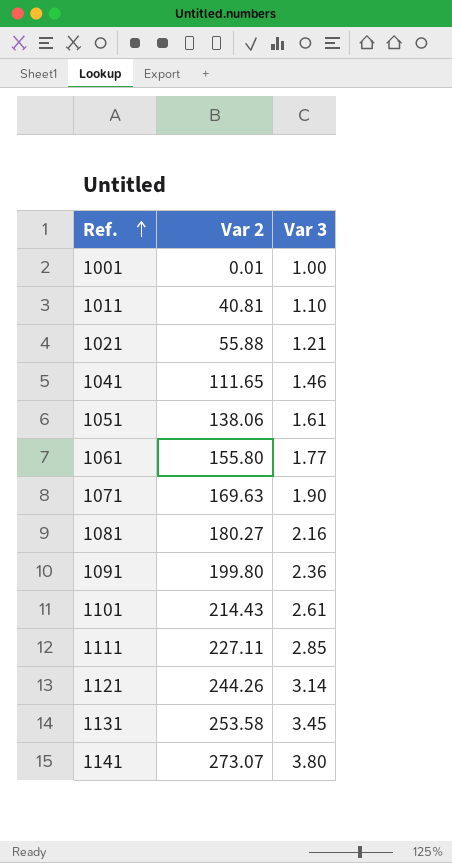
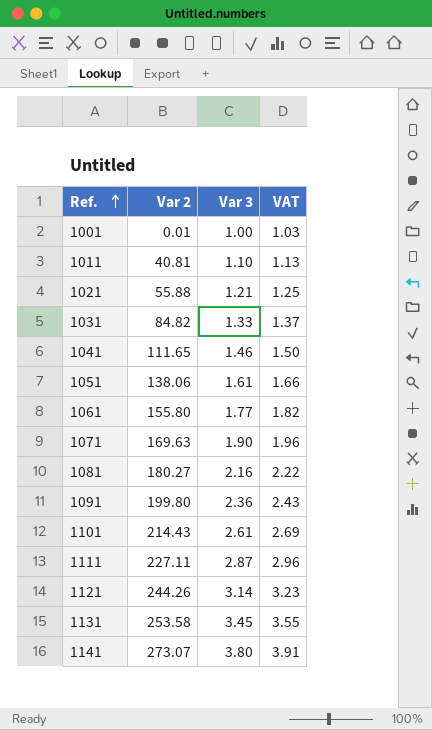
column VAT | formula: none -> [Var 3] * 1.03
row 1031: none -> 84.82 | 1.33 | 1.37
1111 | Var 3: 2.85 -> 2.87

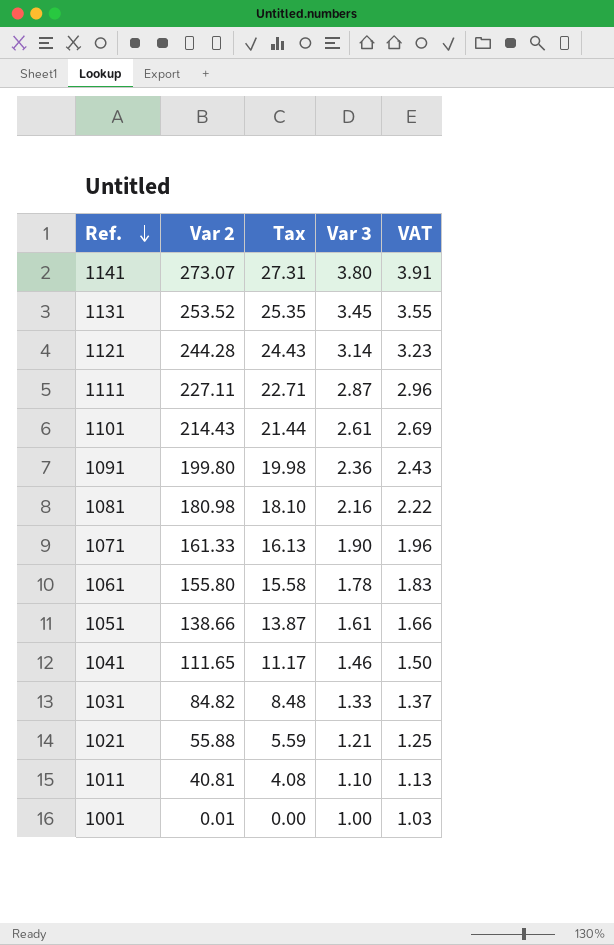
row order: Ref. ascending -> Ref. descending
column Tax | formula: none -> [Var 2] * 0.1
1131 | Var 2: 253.58 -> 253.52
1121 | Var 2: 244.26 -> 244.28
1081 | Var 2: 180.27 -> 180.98
1071 | Var 2: 169.63 -> 161.33
1061 | Var 3: 1.77 -> 1.78
1061 | VAT: 1.82 -> 1.83
1051 | Var 2: 138.06 -> 138.66

